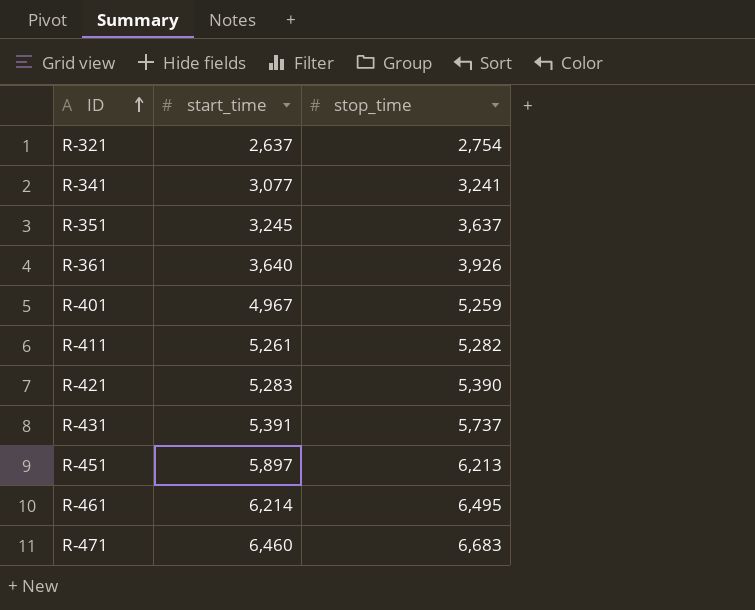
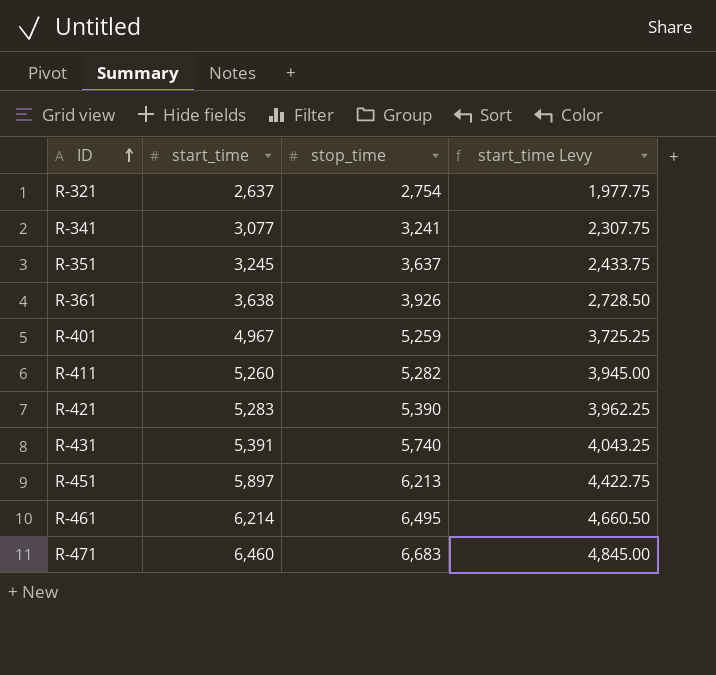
column start_time Levy | formula: none -> [start_time] * 0.75
R-361 | start_time: 3,640 -> 3,638
R-411 | start_time: 5,261 -> 5,260
R-431 | stop_time: 5,737 -> 5,740

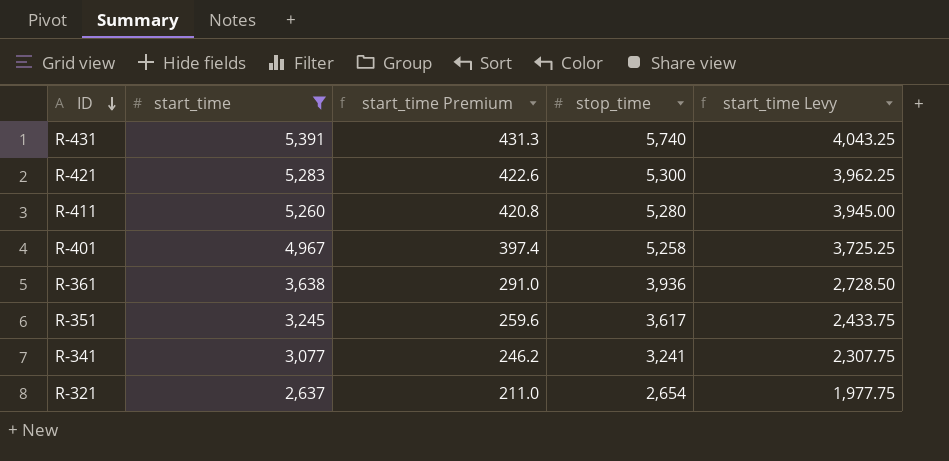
filter: none -> start_time <= 5,391
row order: ID ascending -> ID descending
column start_time Premium | formula: none -> [start_time] * 0.08
R-421 | stop_time: 5,390 -> 5,300
R-411 | stop_time: 5,282 -> 5,280
R-401 | stop_time: 5,259 -> 5,258
R-361 | stop_time: 3,926 -> 3,936
R-351 | stop_time: 3,637 -> 3,617
R-321 | stop_time: 2,754 -> 2,654

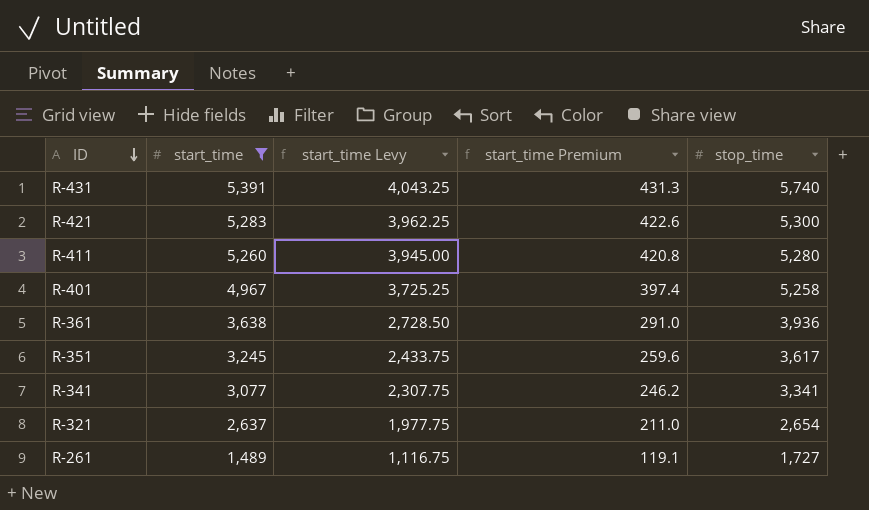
column start_time Levy | position: 5 -> 3
R-341 | stop_time: 3,241 -> 3,341
row R-261: none -> 1,489 | 1,116.75 | 119.1 | 1,727

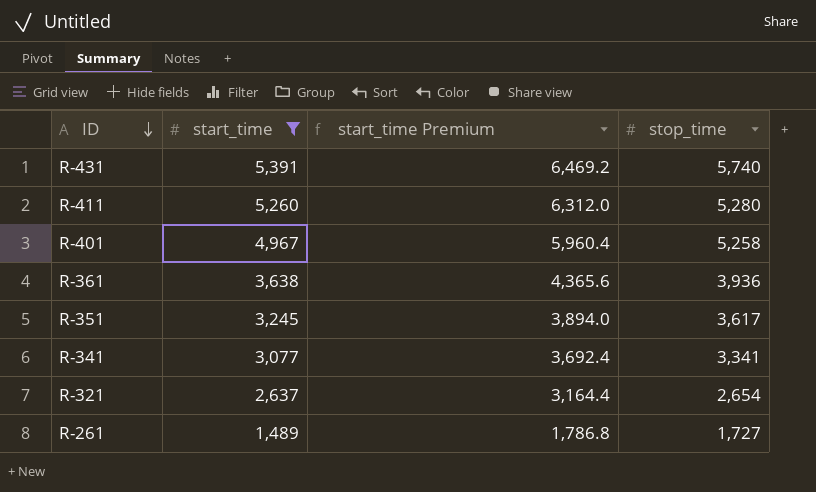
column start_time Levy | formula: [start_time] * 0.75 -> none
column start_time Premium | formula: [start_time] * 0.08 -> [start_time] * 1.2
row R-421: 5,283 | 3,962.25 | 422.6 | 5,300 -> none

